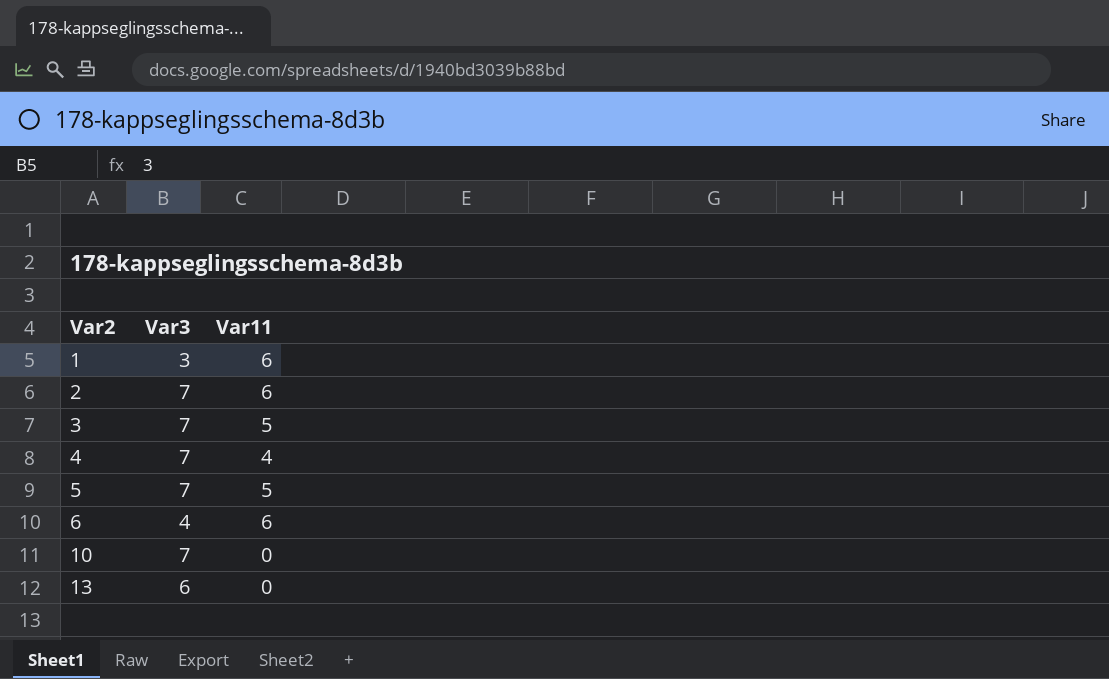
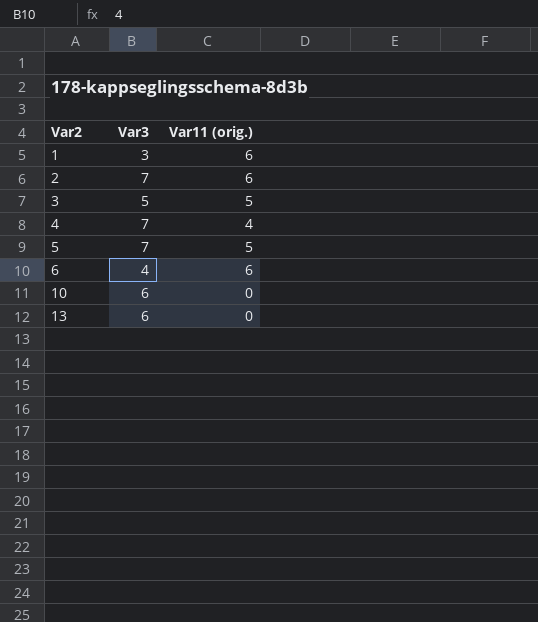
column name: Var11 -> Var11 (orig.)
3 | Var3: 7 -> 5
10 | Var3: 7 -> 6

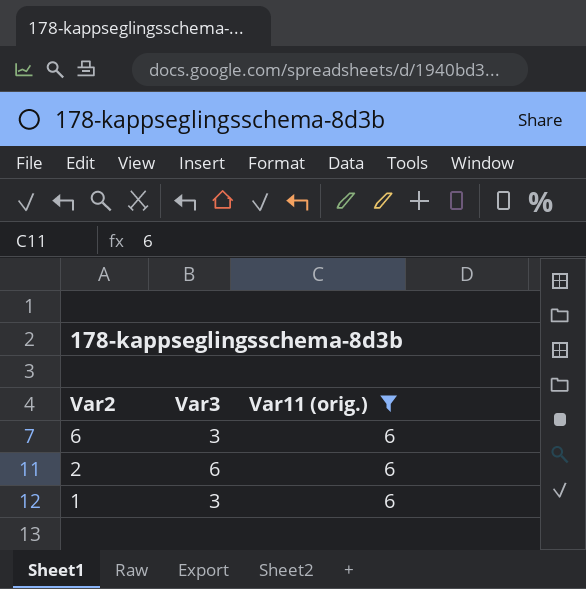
filter: none -> Var11 (orig.) = 6
row order: Var2 ascending -> Var2 descending
6 | Var3: 4 -> 3
2 | Var3: 7 -> 6

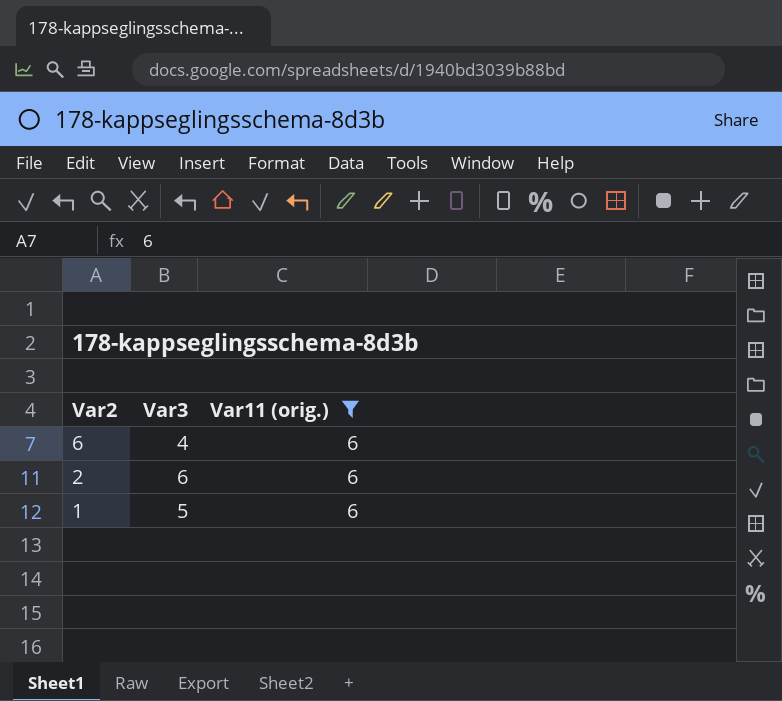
6 | Var3: 3 -> 4
1 | Var3: 3 -> 5

